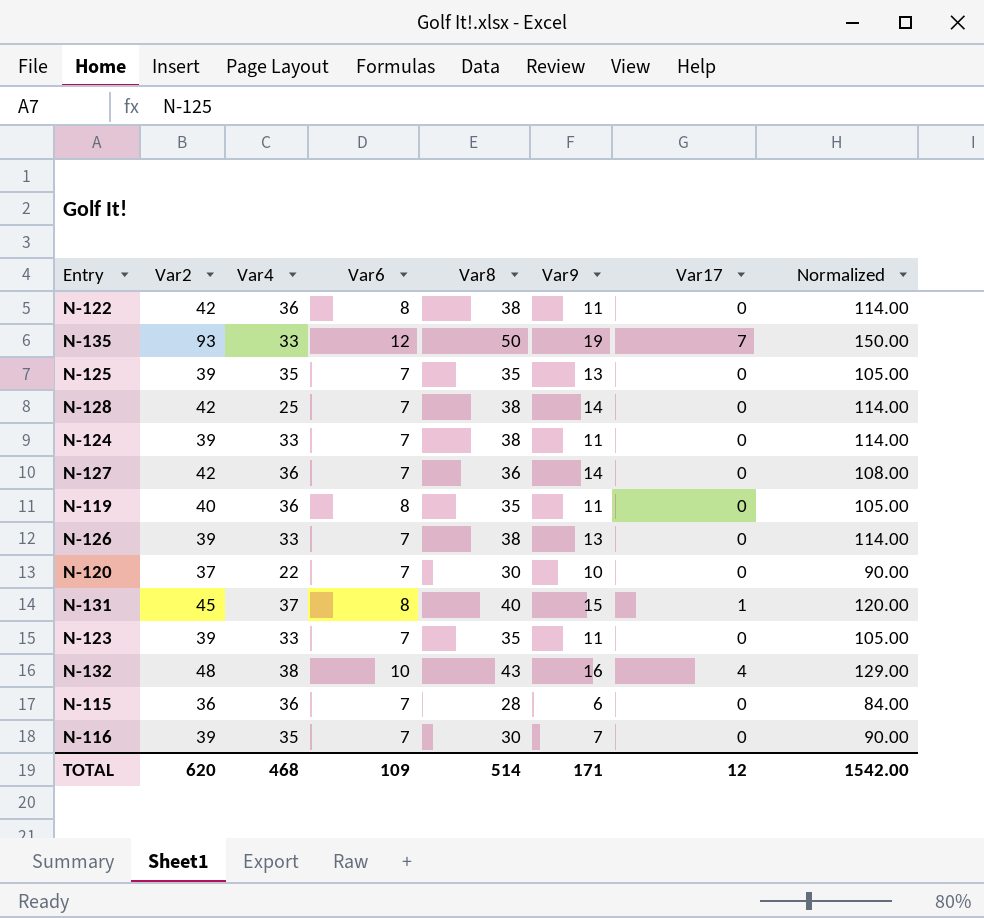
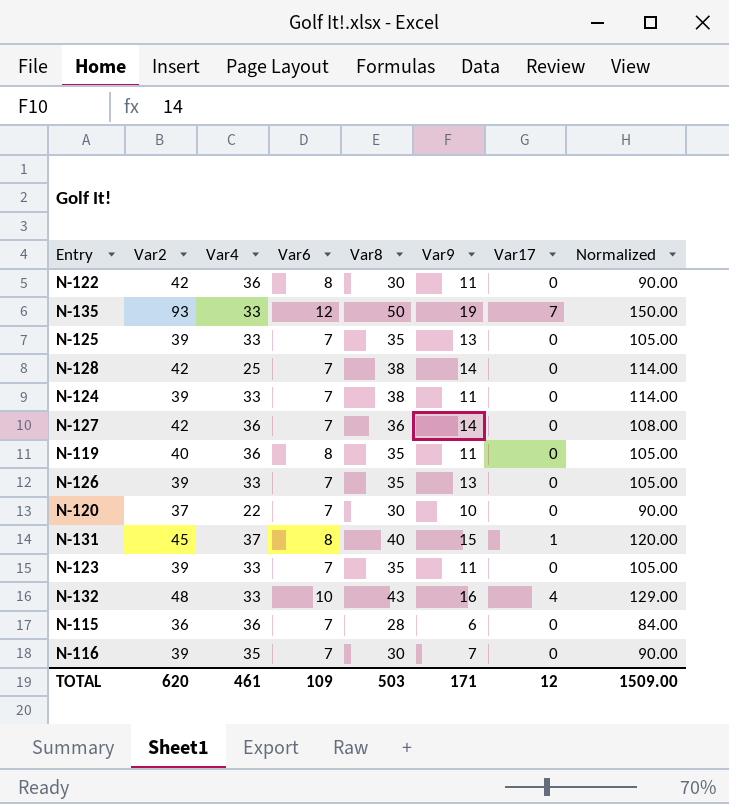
N-122 | Var8: 38 -> 30
N-122 | Normalized: 114.00 -> 90.00
N-125 | Var4: 35 -> 33
N-126 | Var8: 38 -> 35
N-126 | Normalized: 114.00 -> 105.00
N-132 | Var4: 38 -> 33
TOTAL | Var4: 468 -> 461
TOTAL | Var8: 514 -> 503
TOTAL | Normalized: 1542.00 -> 1509.00

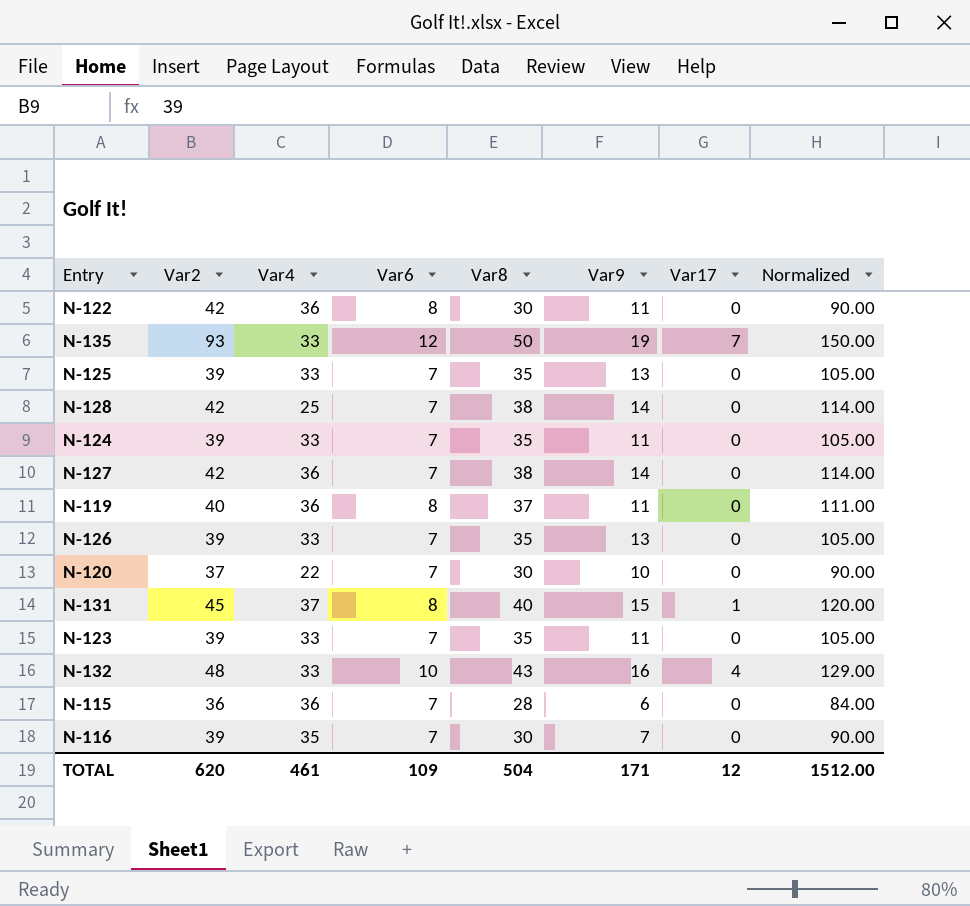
N-124 | Var8: 38 -> 35
N-124 | Normalized: 114.00 -> 105.00
N-127 | Var8: 36 -> 38
N-127 | Normalized: 108.00 -> 114.00
N-119 | Var8: 35 -> 37
N-119 | Normalized: 105.00 -> 111.00
TOTAL | Var8: 503 -> 504
TOTAL | Normalized: 1509.00 -> 1512.00

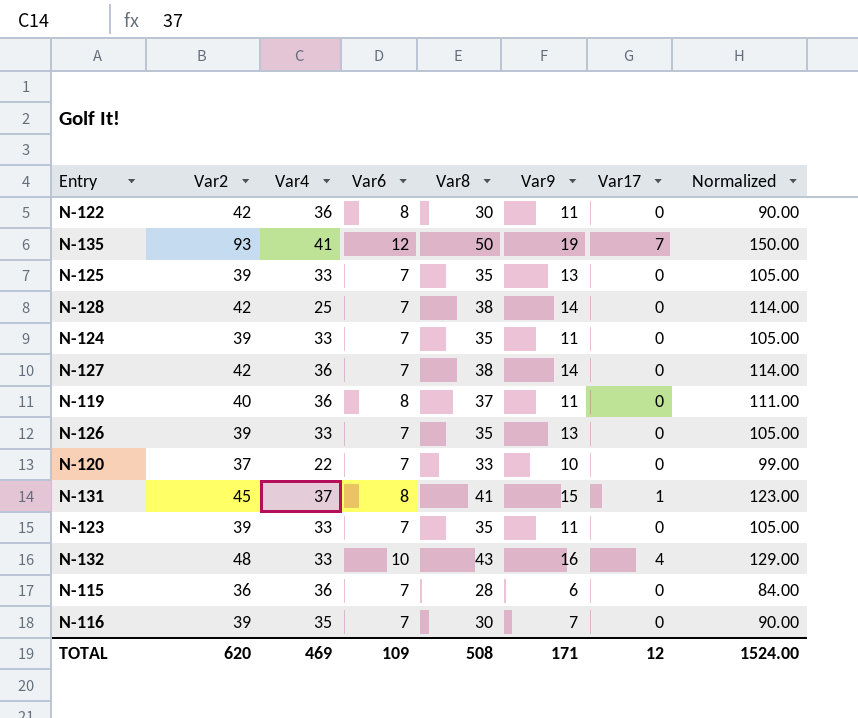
N-135 | Var4: 33 -> 41
N-120 | Var8: 30 -> 33
N-120 | Normalized: 90.00 -> 99.00
N-131 | Var8: 40 -> 41
N-131 | Normalized: 120.00 -> 123.00
TOTAL | Var4: 461 -> 469
TOTAL | Var8: 504 -> 508
TOTAL | Normalized: 1512.00 -> 1524.00

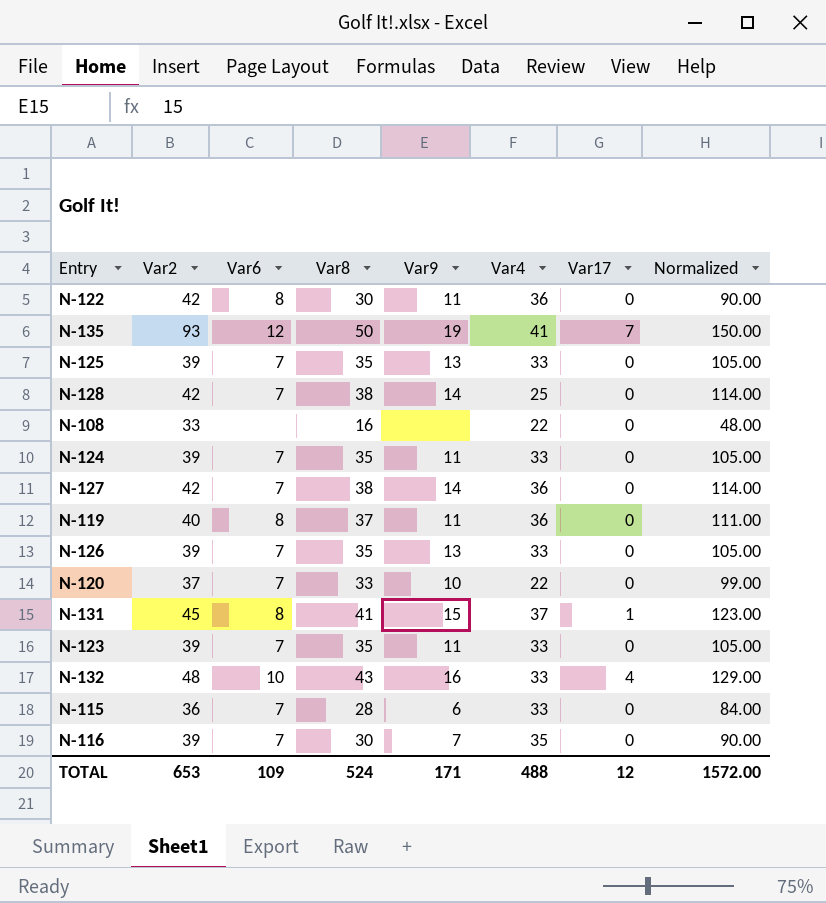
column Var4 | position: 3 -> 6
row N-108: none -> 33 | none | 16 | none | 22 | 0 | 48.00
N-115 | Var4: 36 -> 33
TOTAL | Var2: 620 -> 653
TOTAL | Var8: 508 -> 524
TOTAL | Var4: 469 -> 488
TOTAL | Normalized: 1524.00 -> 1572.00

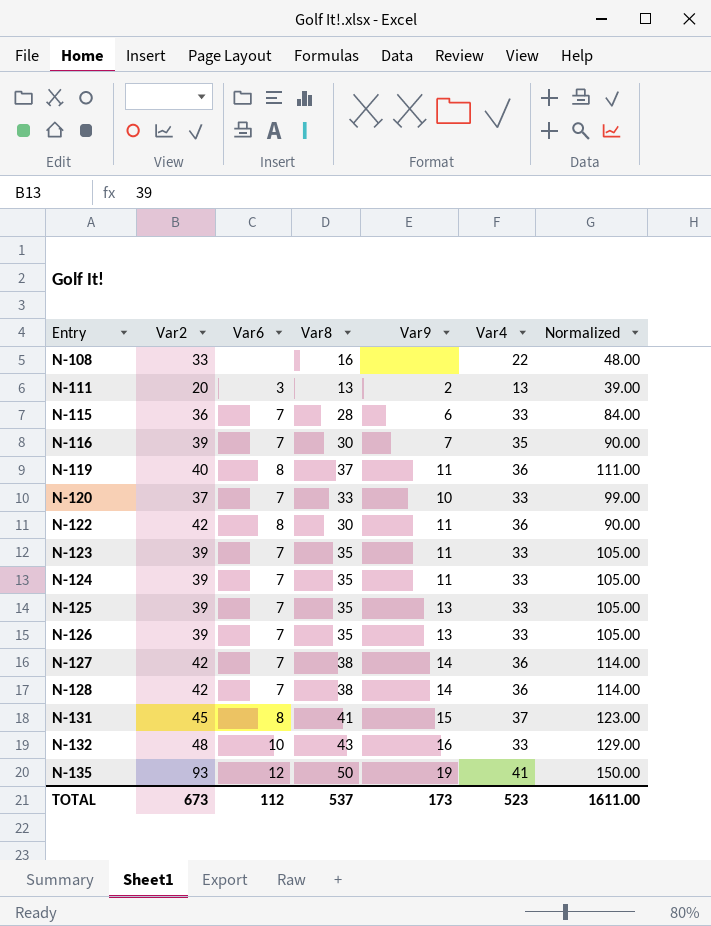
row order: none -> Entry ascending
column Var17 | position: 7 -> none
row N-111: none -> 20 | 3 | 13 | 2 | 13 | 39.00
N-120 | Var4: 22 -> 33
N-128 | Var4: 25 -> 36
TOTAL | Var2: 653 -> 673
TOTAL | Var6: 109 -> 112
TOTAL | Var8: 524 -> 537
TOTAL | Var9: 171 -> 173
TOTAL | Var4: 488 -> 523
TOTAL | Normalized: 1572.00 -> 1611.00

